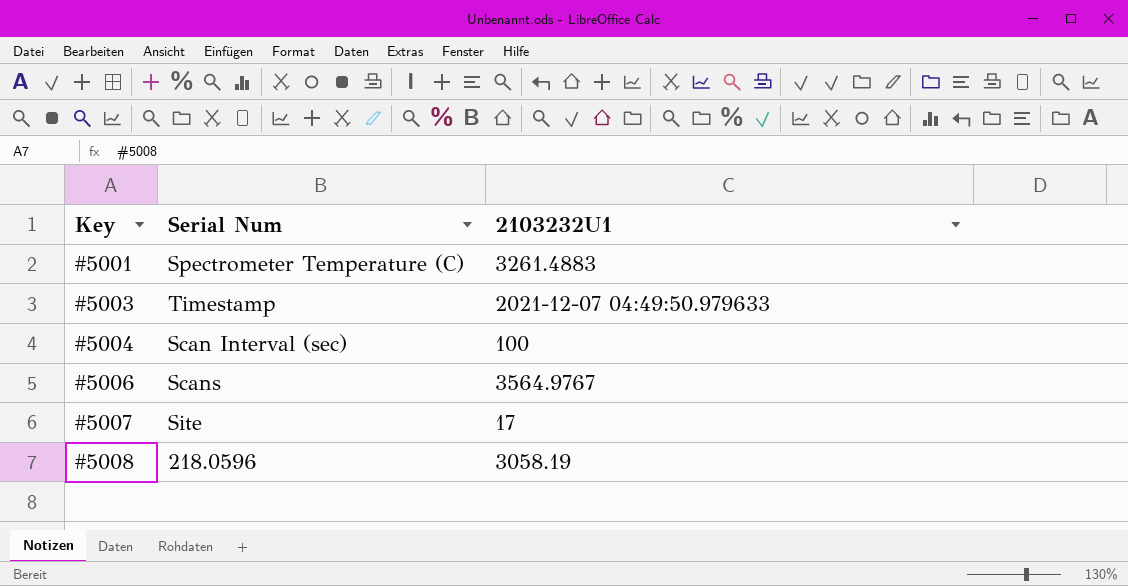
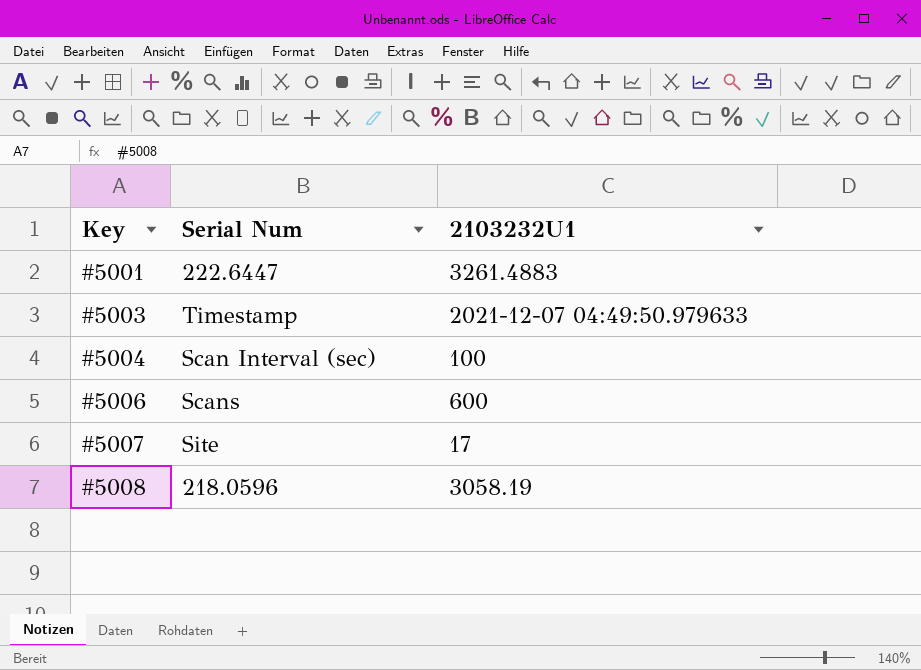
#5001 | Serial Num: Spectrometer Temperature (C) -> 222.6447
#5006 | 2103232U1: 3564.9767 -> 600

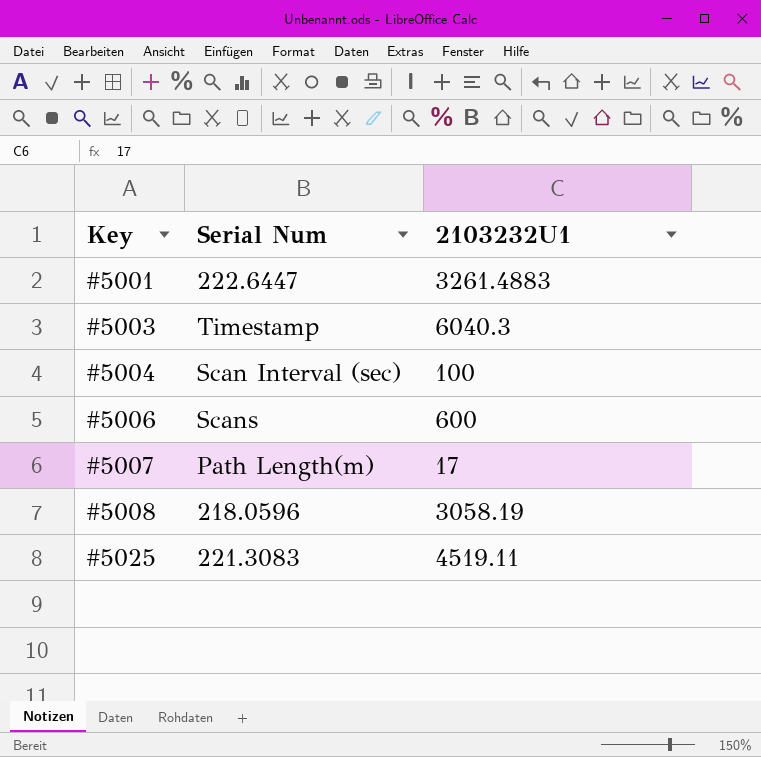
#5003 | 2103232U1: 2021-12-07 04:49:50.979633 -> 6040.3
#5007 | Serial Num: Site -> Path Length(m)
row #5025: none -> 221.3083 | 4519.11

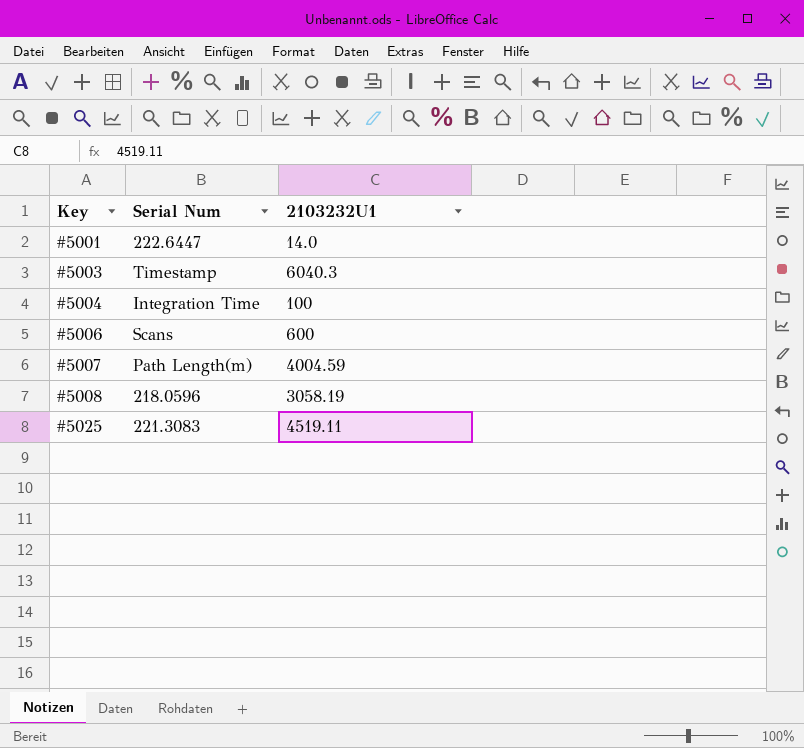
#5001 | 2103232U1: 3261.4883 -> 14.0
#5004 | Serial Num: Scan Interval (sec) -> Integration Time
#5007 | 2103232U1: 17 -> 4004.59

